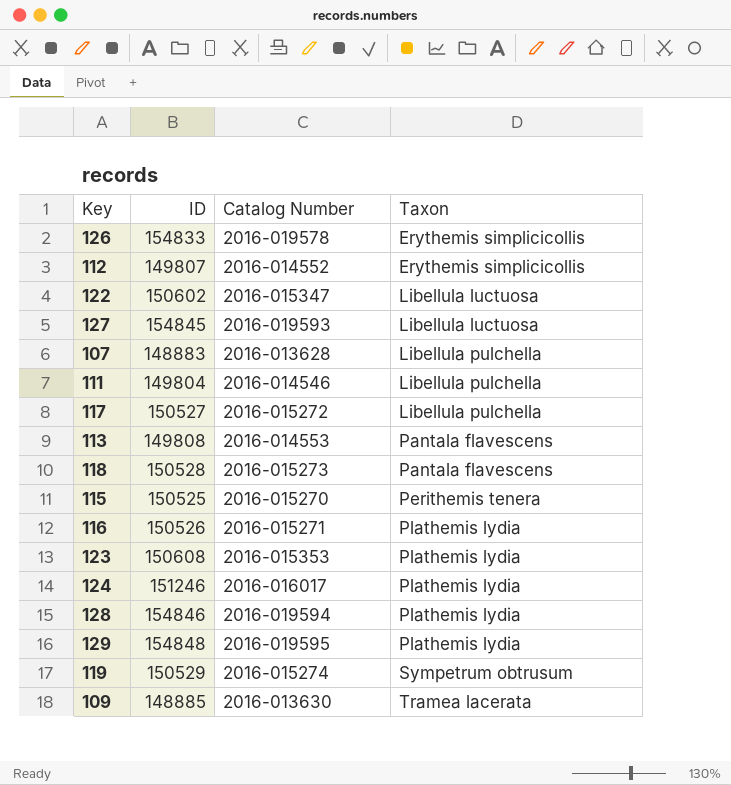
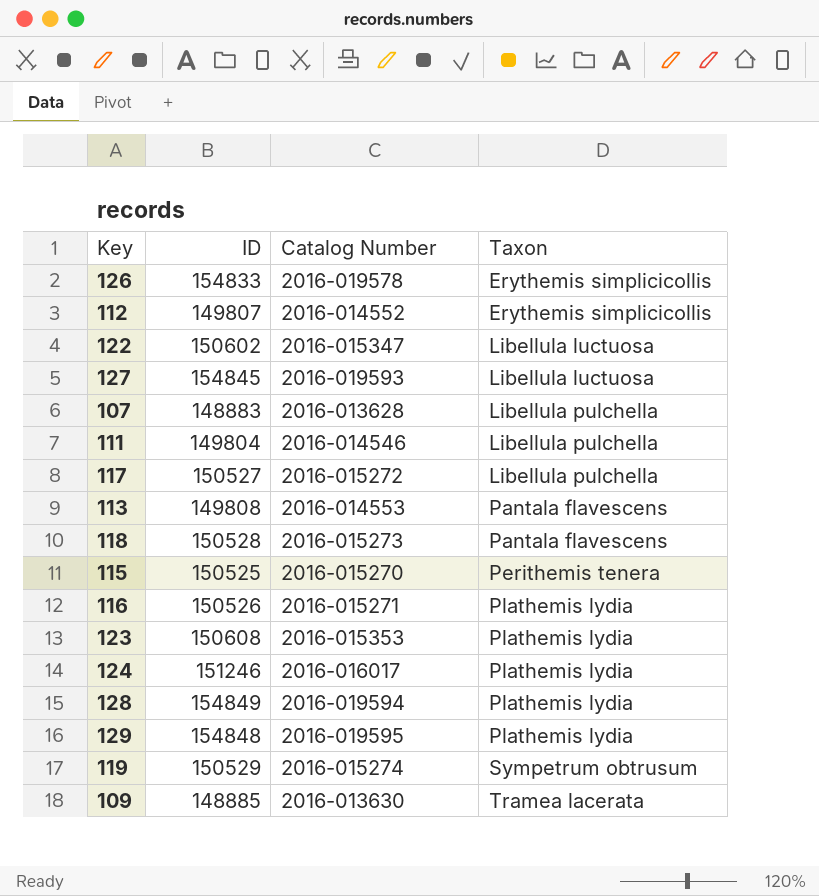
128 | ID: 154846 -> 154849

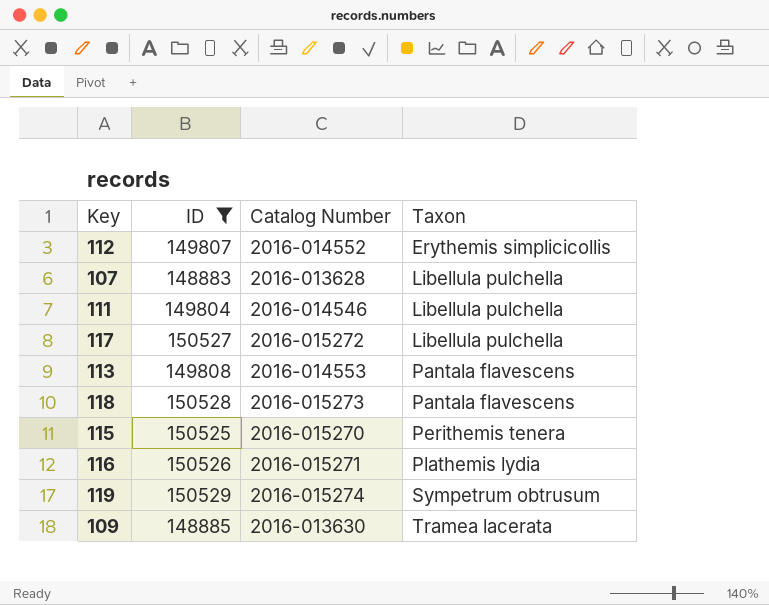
filter: none -> ID <= 150529

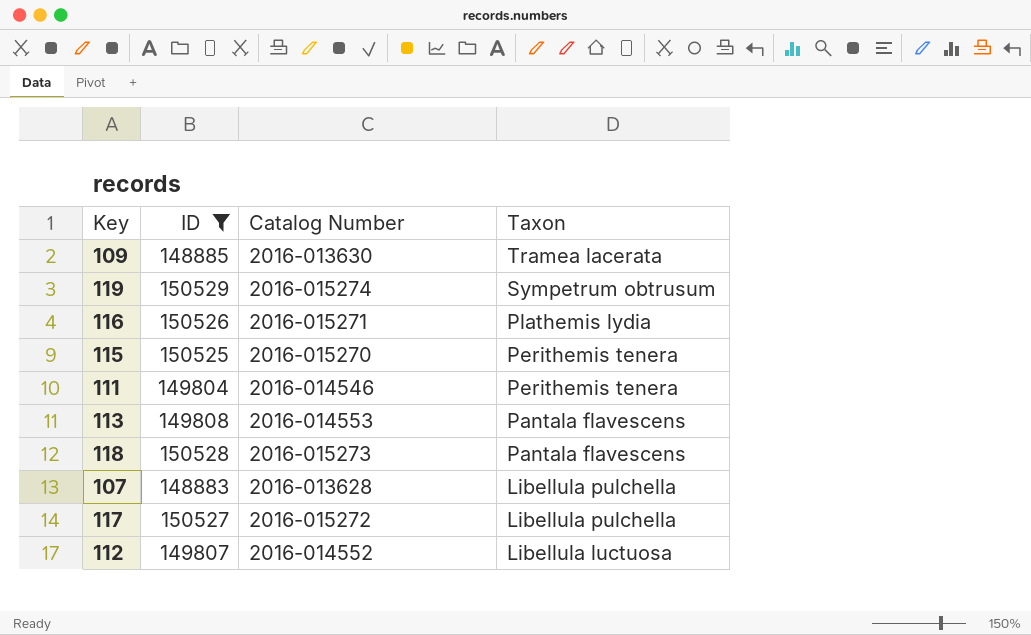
row order: Taxon ascending -> Taxon descending
111 | Taxon: Libellula pulchella -> Perithemis tenera
112 | Taxon: Erythemis simplicicollis -> Libellula luctuosa

